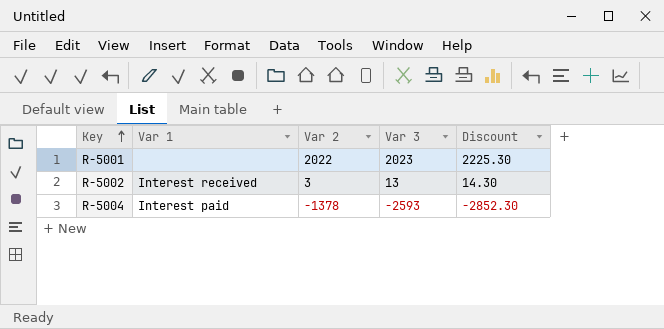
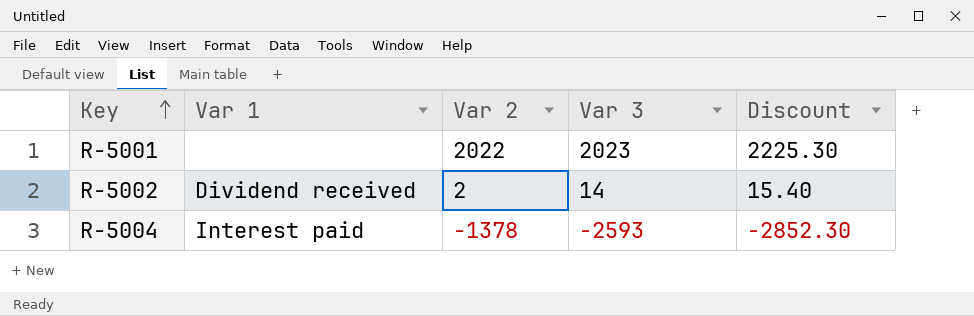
R-5002 | Var 1: Interest received -> Dividend received
R-5002 | Var 2: 3 -> 2
R-5002 | Var 3: 13 -> 14
R-5002 | Discount: 14.30 -> 15.40

